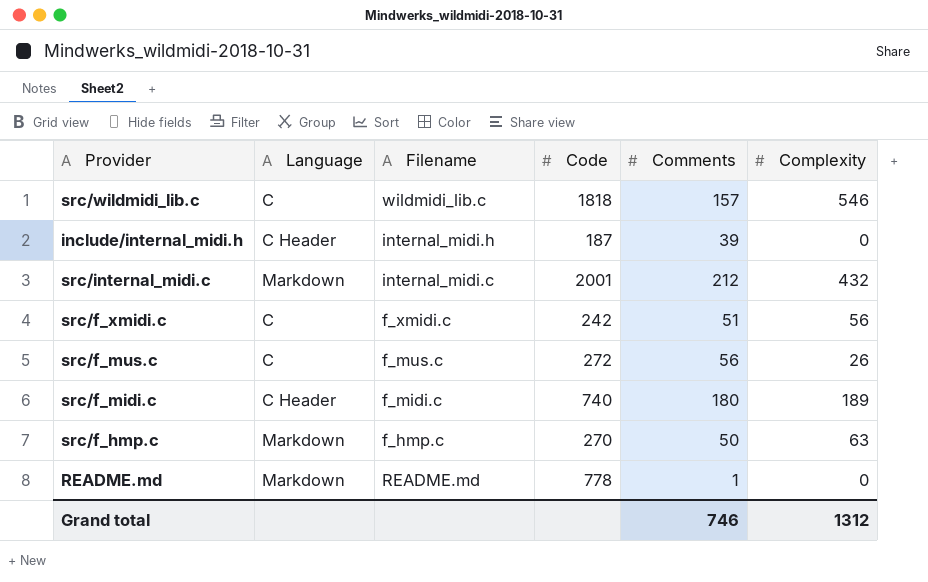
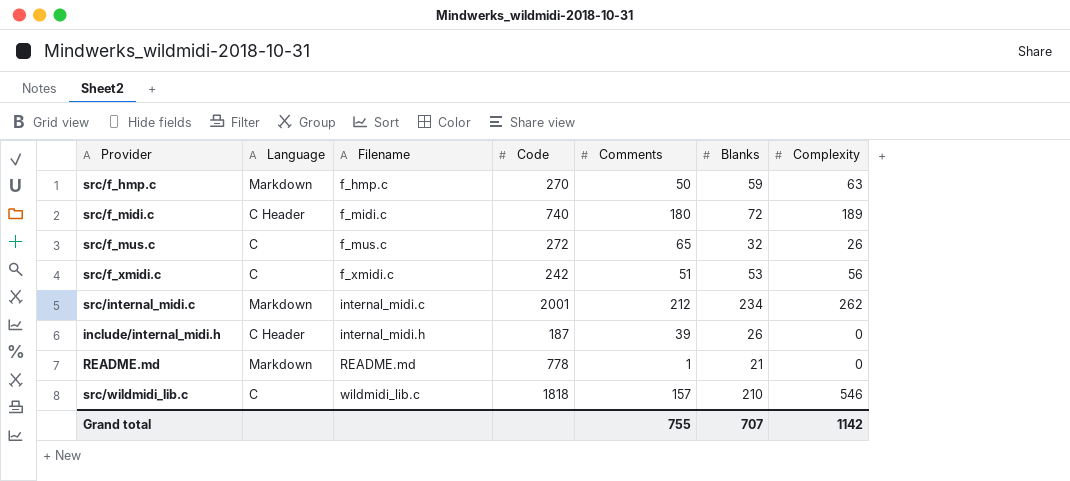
row order: none -> Filename ascending
column Blanks | position: none -> 6
src/f_mus.c | Comments: 56 -> 65
src/internal_midi.c | Complexity: 432 -> 262
Grand total | Comments: 746 -> 755
Grand total | Complexity: 1312 -> 1142

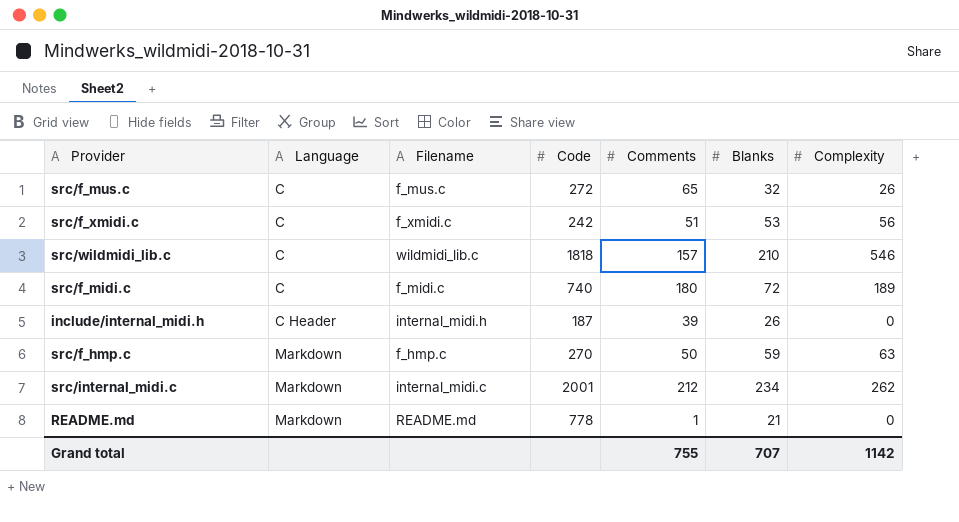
row order: Filename ascending -> Language ascending
src/f_midi.c | Language: C Header -> C

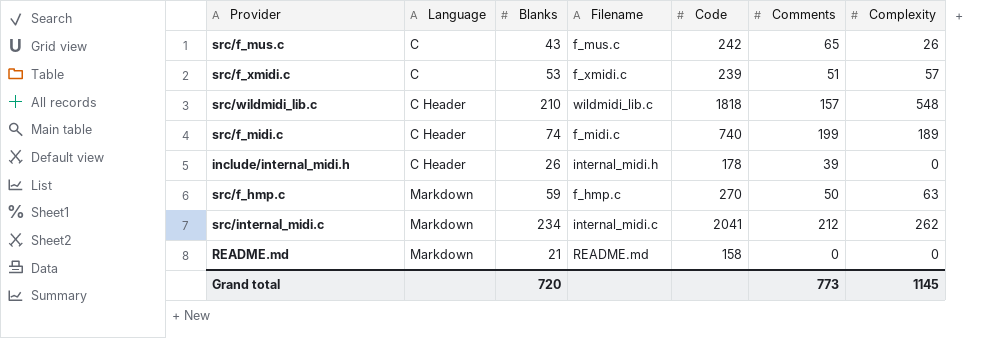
column Blanks | position: 6 -> 3
src/f_mus.c | Blanks: 32 -> 43
src/f_mus.c | Code: 272 -> 242
src/f_xmidi.c | Code: 242 -> 239
src/f_xmidi.c | Complexity: 56 -> 57
src/wildmidi_lib.c | Language: C -> C Header
src/wildmidi_lib.c | Complexity: 546 -> 548
src/f_midi.c | Language: C -> C Header
src/f_midi.c | Blanks: 72 -> 74
src/f_midi.c | Comments: 180 -> 199
include/internal_midi.h | Code: 187 -> 178
src/internal_midi.c | Code: 2001 -> 2041
README.md | Code: 778 -> 158
README.md | Comments: 1 -> 0
Grand total | Blanks: 707 -> 720
Grand total | Comments: 755 -> 773
Grand total | Complexity: 1142 -> 1145

